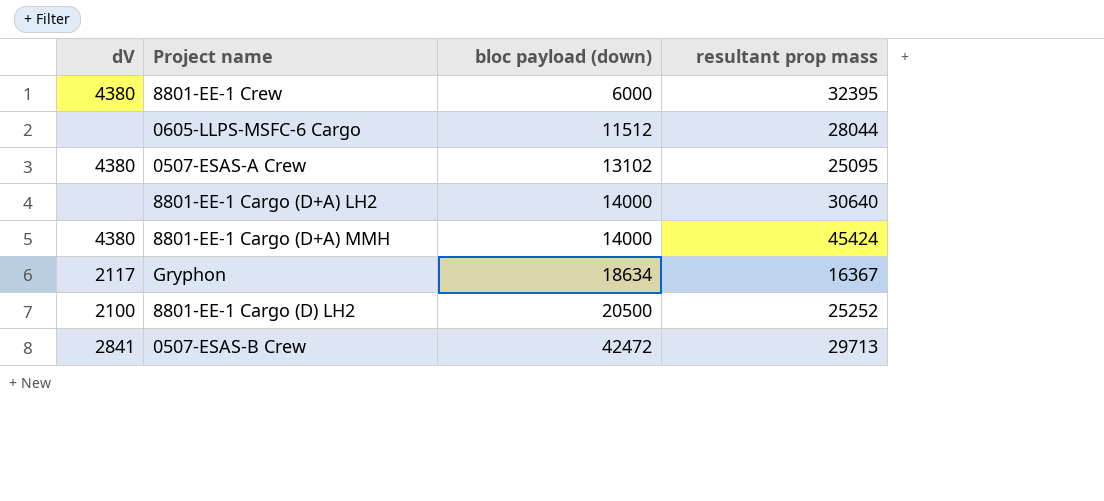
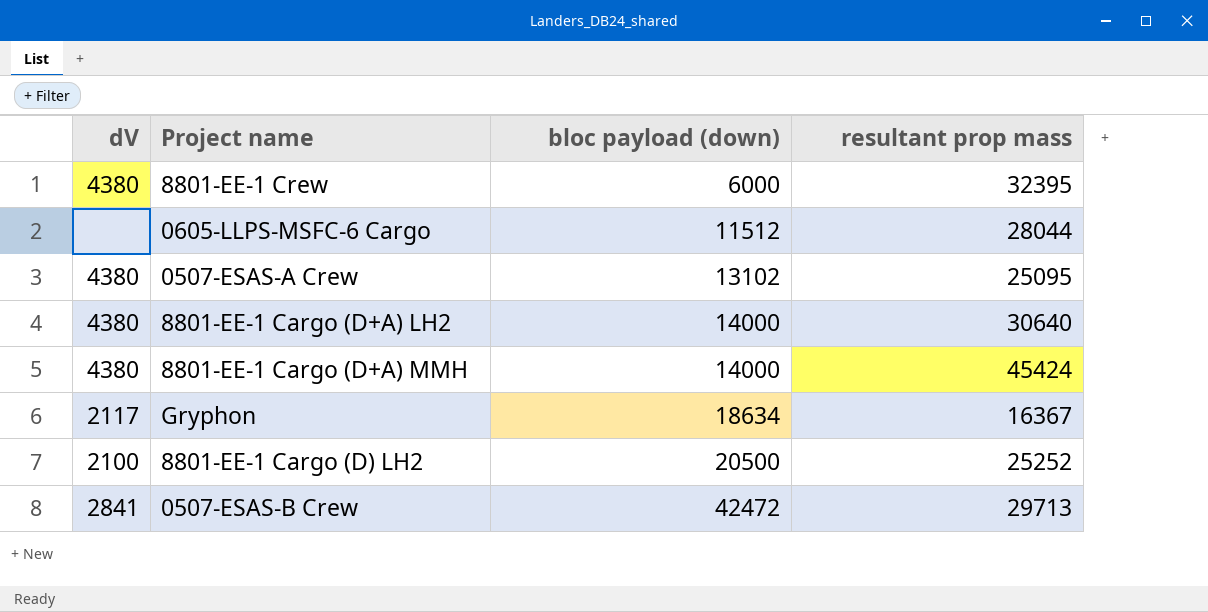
8801-EE-1 Cargo (D+A) LH2 | dV: none -> 4380

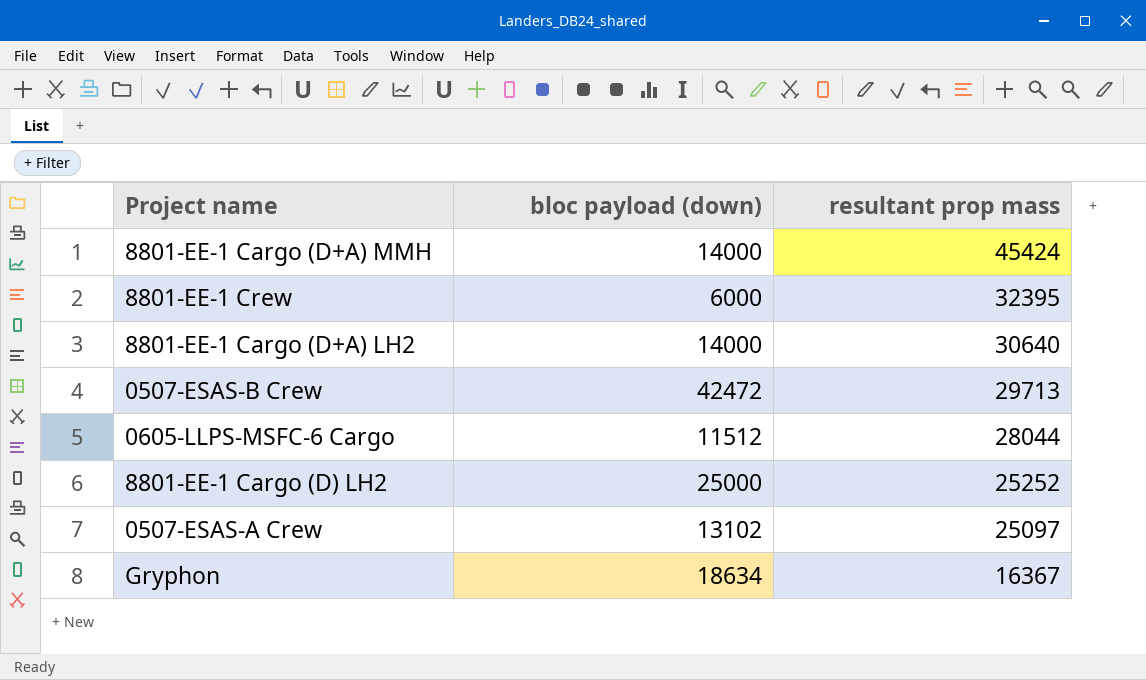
row order: bloc payload (down) ascending -> resultant prop mass descending
column dV | position: 1 -> none
8801-EE-1 Cargo (D) LH2 | bloc payload (down): 20500 -> 25000
0507-ESAS-A Crew | resultant prop mass: 25095 -> 25097

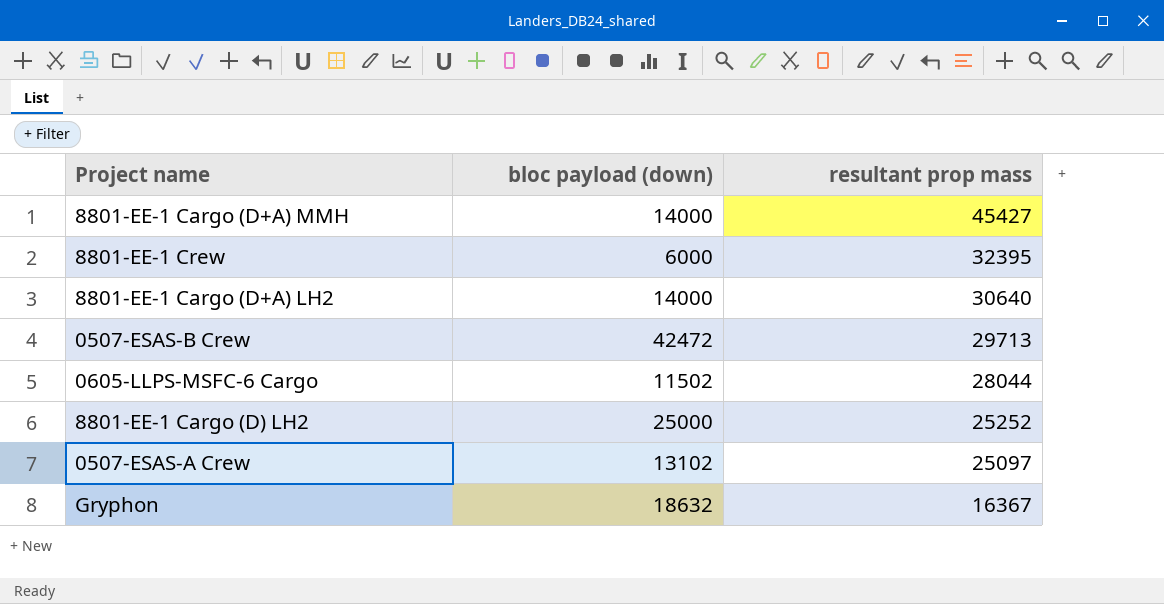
8801-EE-1 Cargo (D+A) MMH | resultant prop mass: 45424 -> 45427
0605-LLPS-MSFC-6 Cargo | bloc payload (down): 11512 -> 11502
Gryphon | bloc payload (down): 18634 -> 18632

